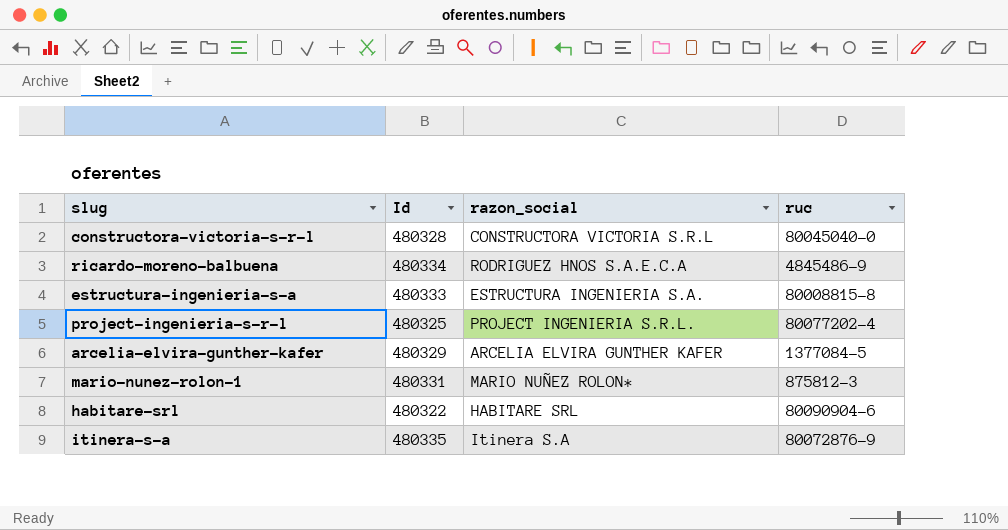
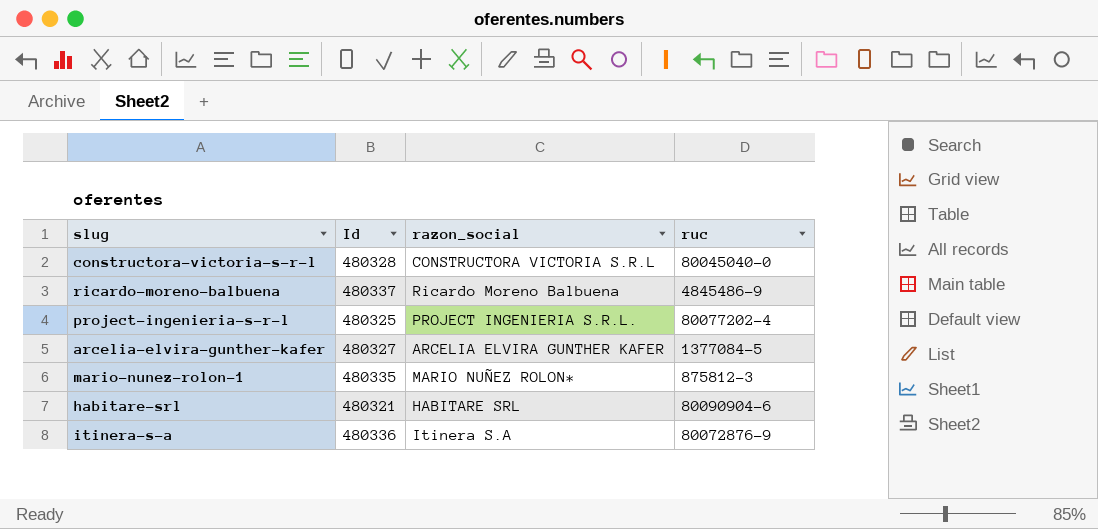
row estructura-ingenieria-s-a: 480333 | ESTRUCTURA INGENIERIA S.A. | 80008815-8 -> none
ricardo-moreno-balbuena | Id: 480334 -> 480337
ricardo-moreno-balbuena | razon_social: RODRIGUEZ HNOS S.A.E.C.A -> Ricardo Moreno Balbuena
arcelia-elvira-gunther-kafer | Id: 480329 -> 480327
mario-nunez-rolon-1 | Id: 480331 -> 480335
habitare-srl | Id: 480322 -> 480321
itinera-s-a | Id: 480335 -> 480336

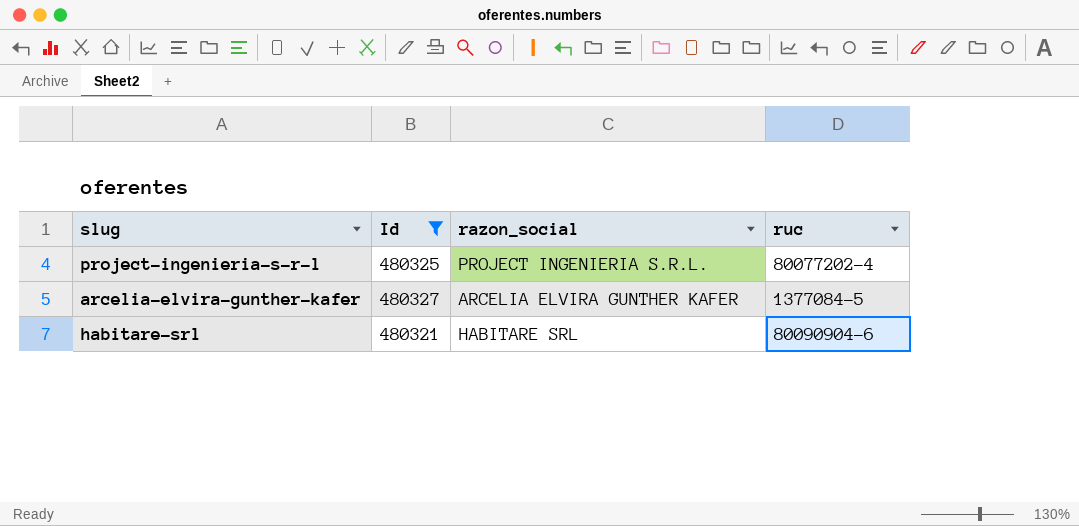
filter: none -> Id <= 480327

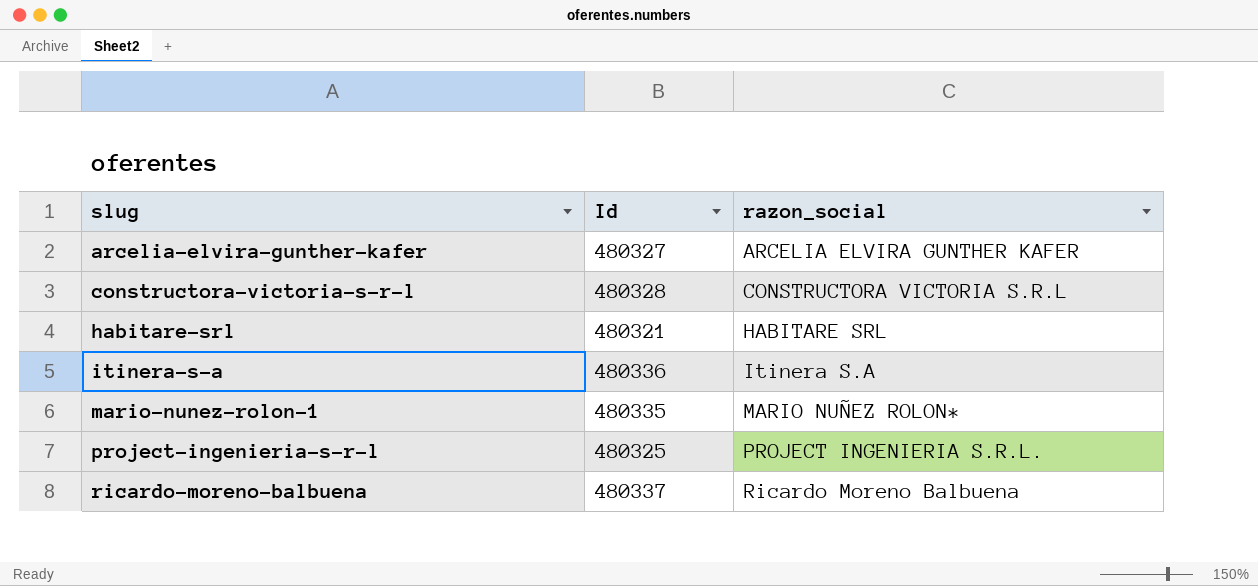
filter: Id <= 480327 -> none
row order: none -> slug ascending
column ruc | position: 4 -> none

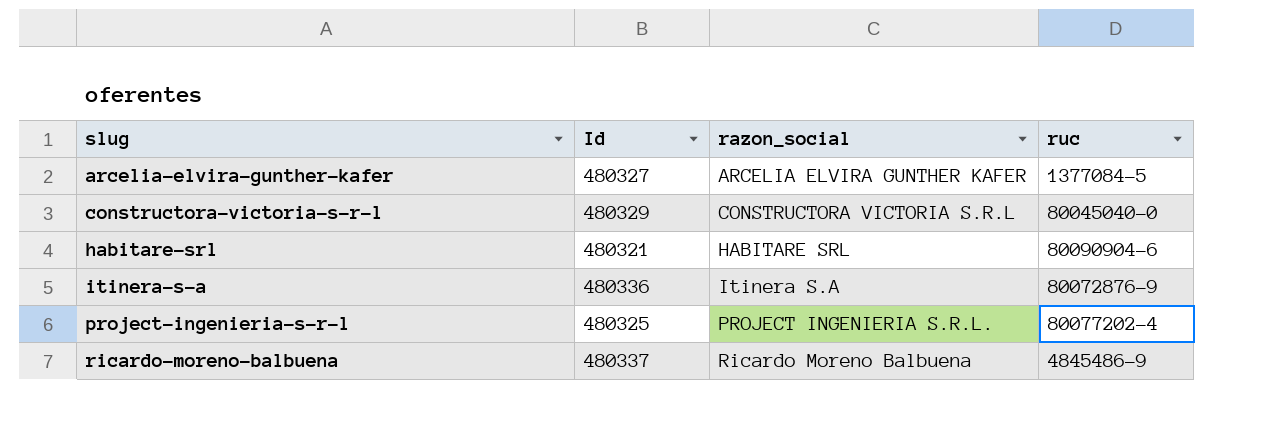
column ruc | position: none -> 4
row mario-nunez-rolon-1: 480335 | MARIO NUÑEZ ROLON* -> none
constructora-victoria-s-r-l | Id: 480328 -> 480329

